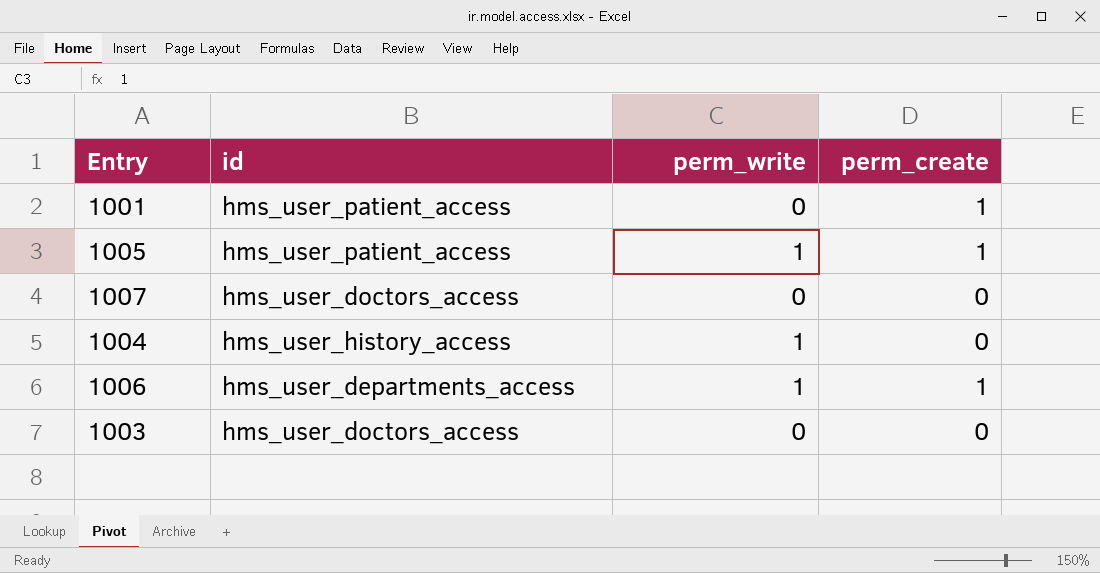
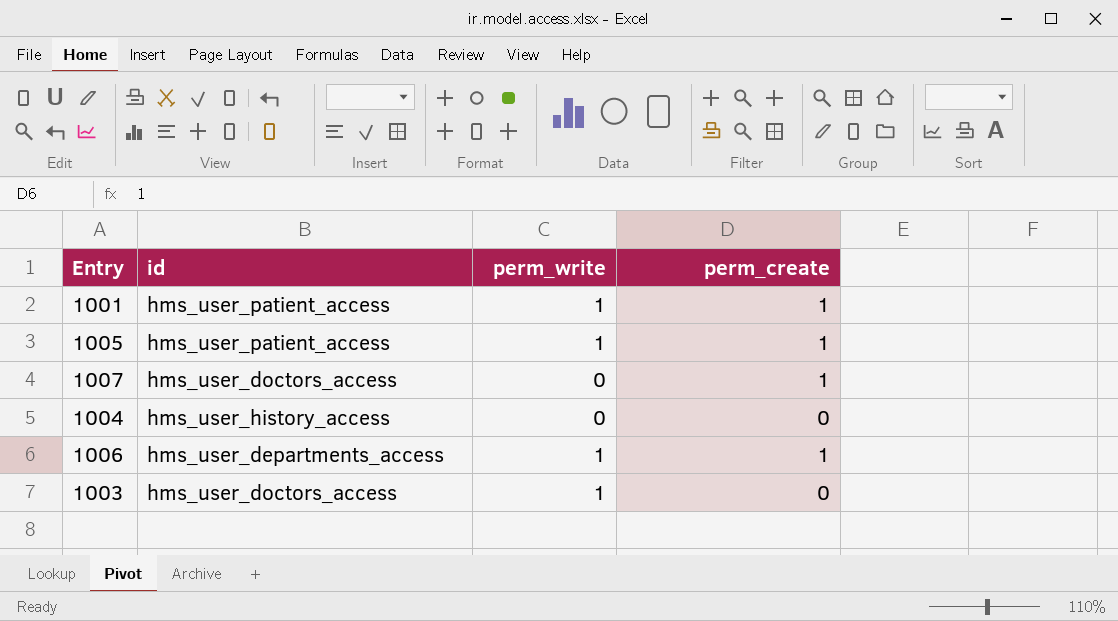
1001 | perm_write: 0 -> 1
1007 | perm_create: 0 -> 1
1004 | perm_write: 1 -> 0
1003 | perm_write: 0 -> 1

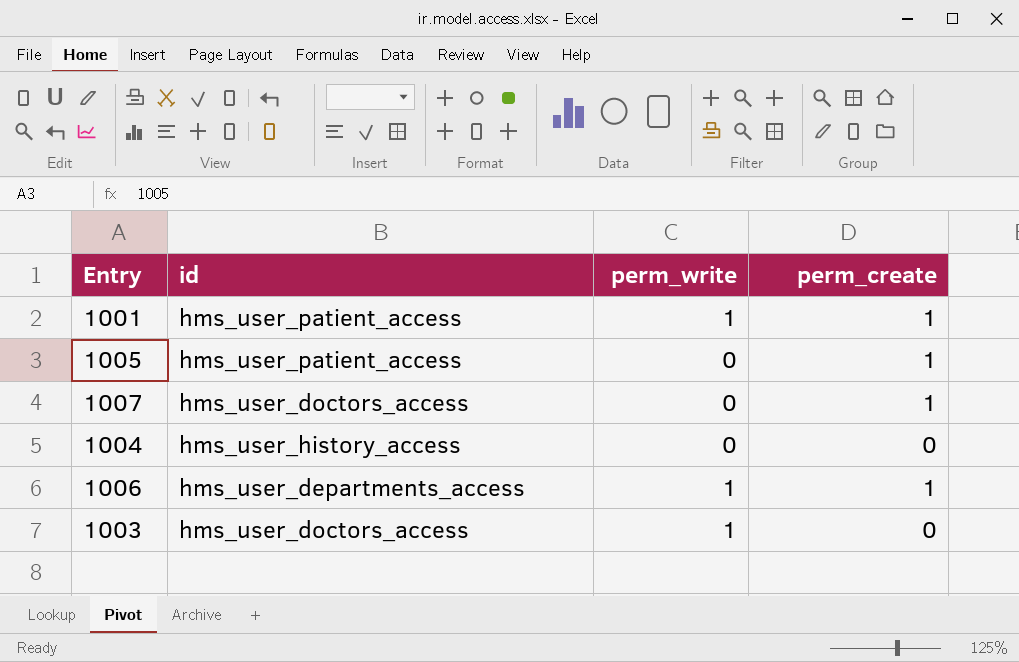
1005 | perm_write: 1 -> 0

